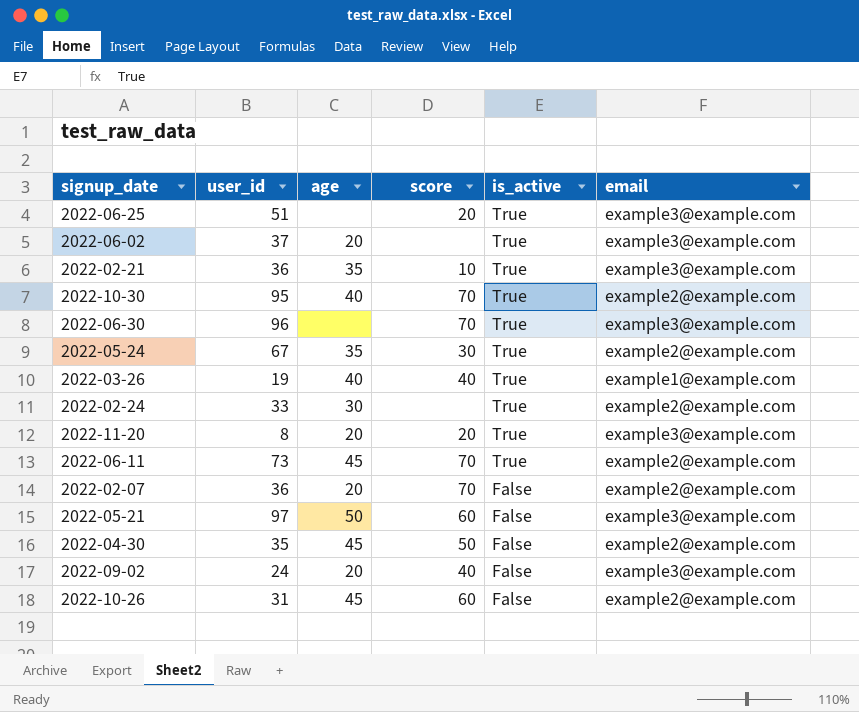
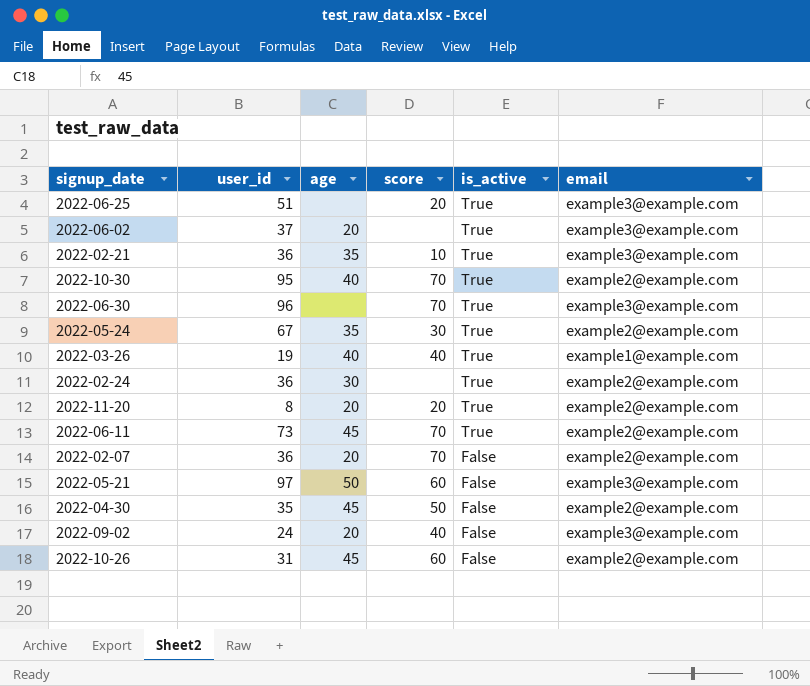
2022-02-24 | user_id: 33 -> 36
2022-11-20 | email: example3@example.com -> example2@example.com

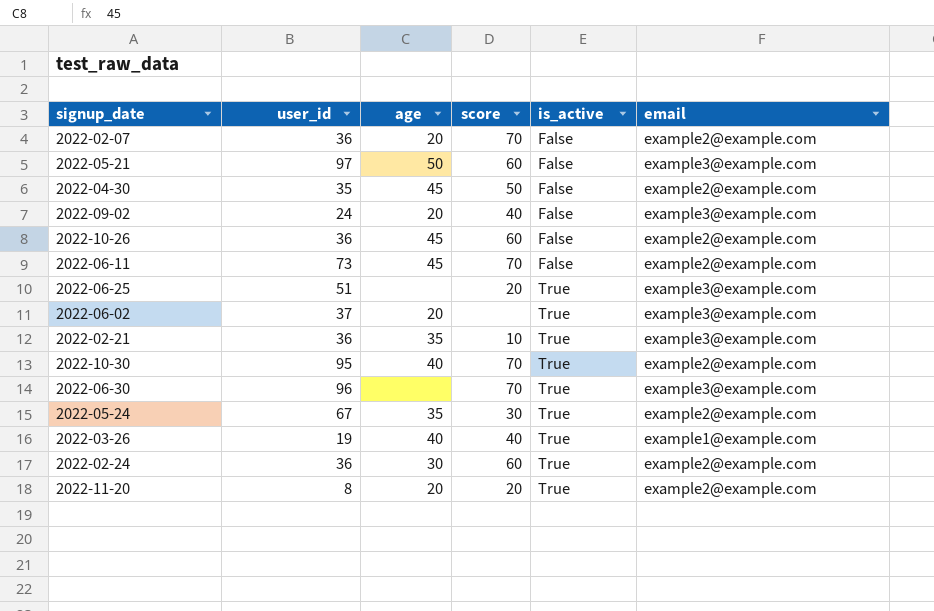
row order: is_active descending -> is_active ascending
2022-10-26 | user_id: 31 -> 36
2022-06-11 | is_active: True -> False
2022-02-24 | score: none -> 60

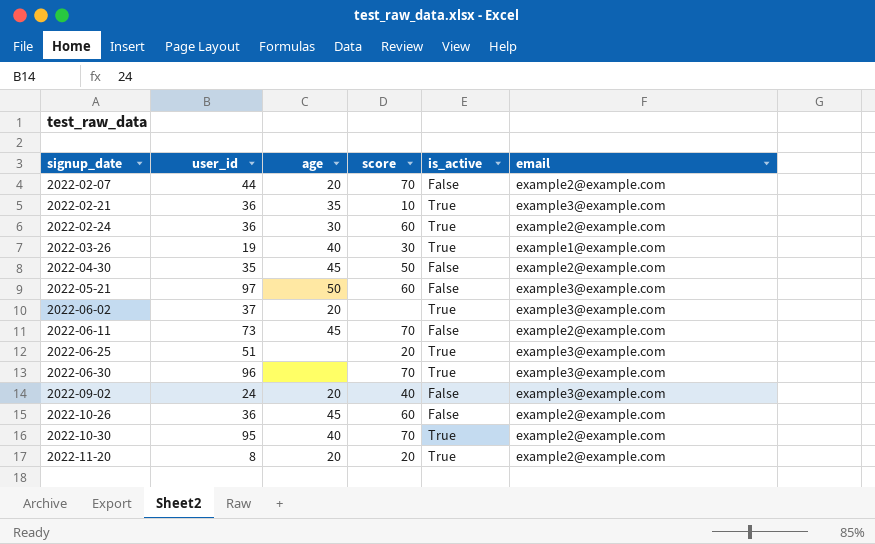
row order: is_active ascending -> signup_date ascending
row 2022-05-24: 67 | 35 | 30 | True | example2@example.com -> none
2022-02-07 | user_id: 36 -> 44
2022-03-26 | score: 40 -> 30

